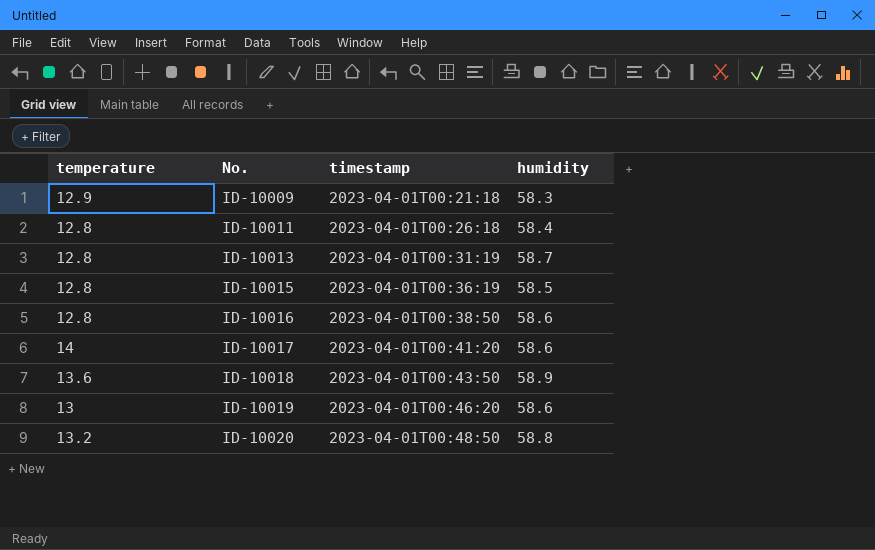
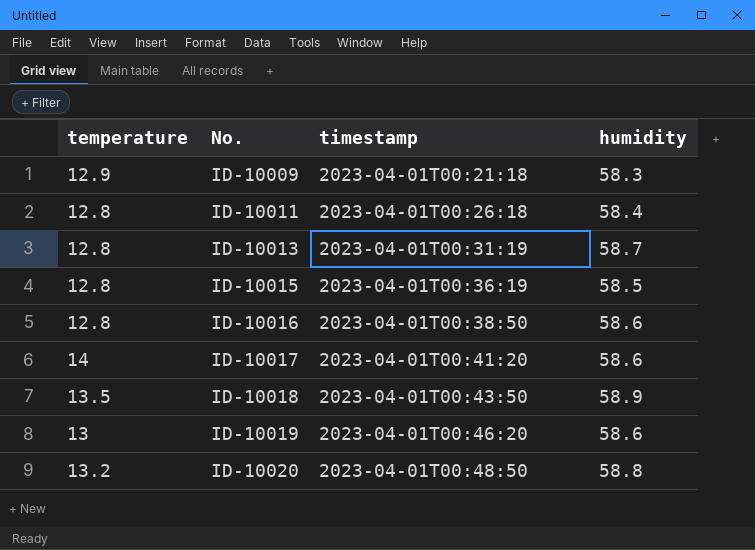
ID-10018 | temperature: 13.6 -> 13.5

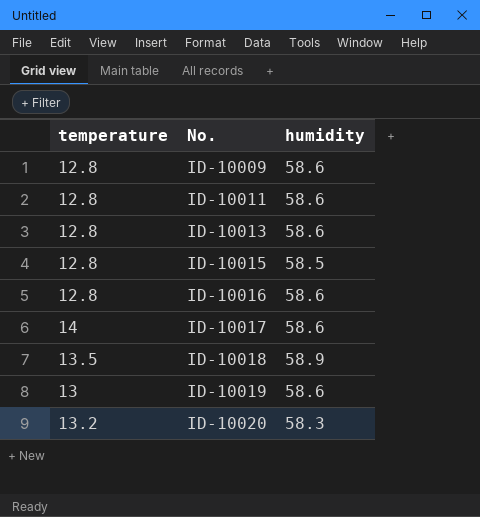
column timestamp | position: 3 -> none
ID-10009 | temperature: 12.9 -> 12.8
ID-10009 | humidity: 58.3 -> 58.6
ID-10011 | humidity: 58.4 -> 58.6
ID-10013 | humidity: 58.7 -> 58.6
ID-10020 | humidity: 58.8 -> 58.3

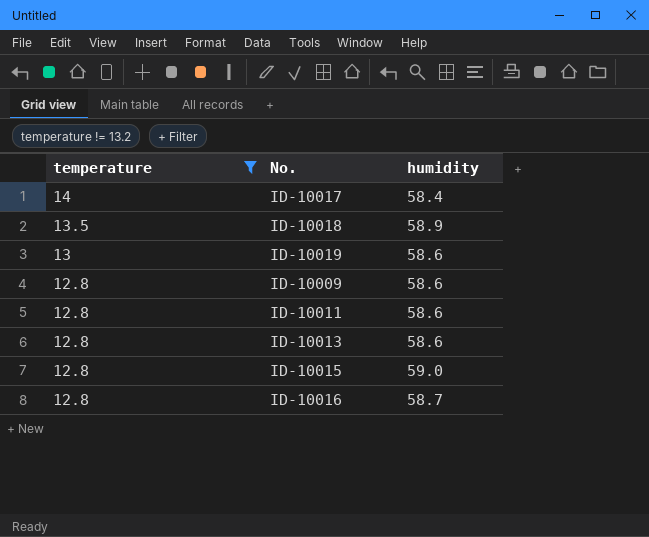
filter: none -> temperature != 13.2
row order: No. ascending -> temperature descending
ID-10017 | humidity: 58.6 -> 58.4
ID-10015 | humidity: 58.5 -> 59.0
ID-10016 | humidity: 58.6 -> 58.7

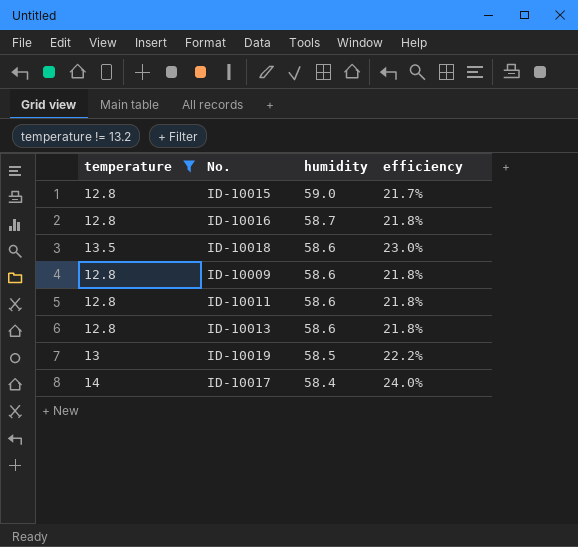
row order: temperature descending -> humidity descending
column efficiency | formula: none -> [temperature] / [humidity]
ID-10018 | humidity: 58.9 -> 58.6
ID-10019 | humidity: 58.6 -> 58.5

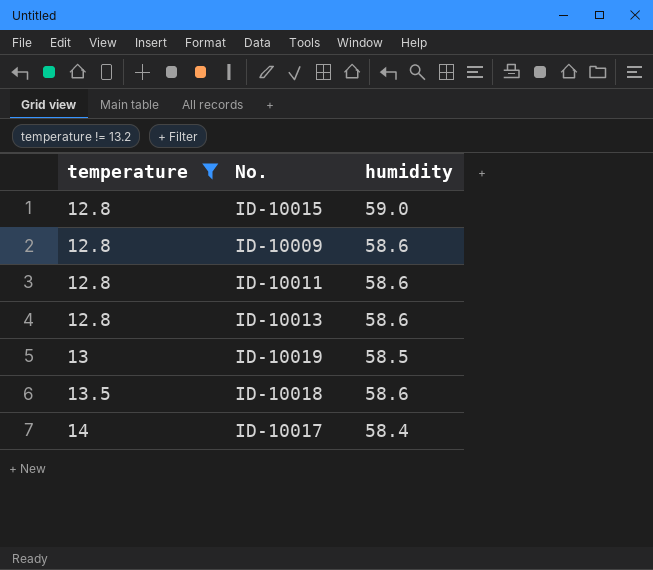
row order: humidity descending -> temperature ascending
column efficiency | formula: [temperature] / [humidity] -> none
row ID-10016: 12.8 | 58.7 | 21.8% -> none

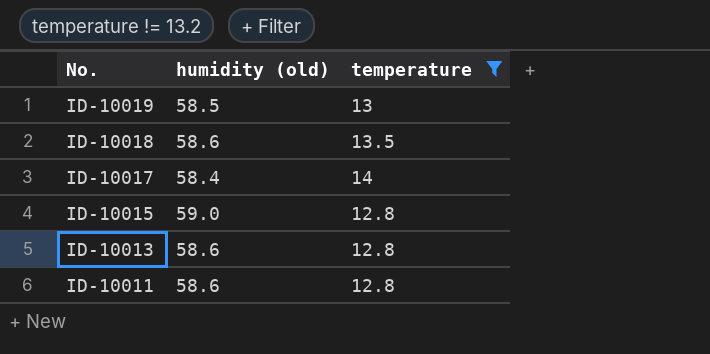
row order: temperature ascending -> No. descending
column name: humidity -> humidity (old)
column temperature | position: 1 -> 3
row ID-10009: 12.8 | 58.6 -> none

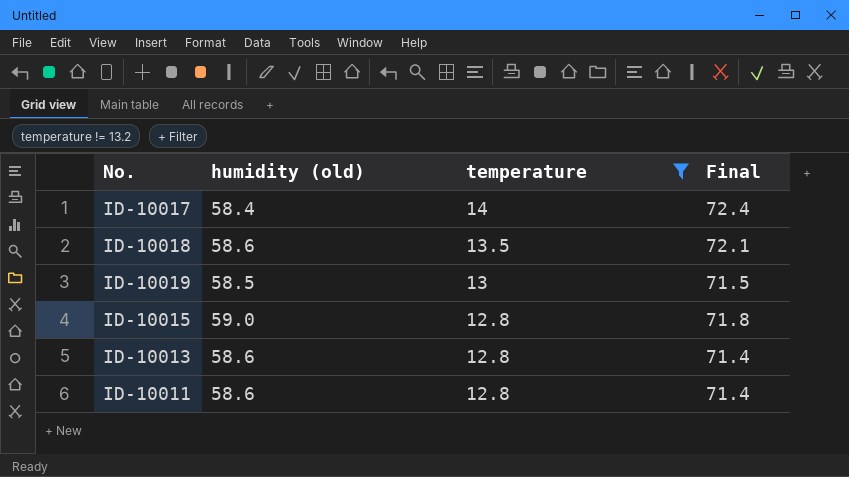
row order: No. descending -> temperature descending
column Final | formula: none -> [humidity (old)] + [temperature]

